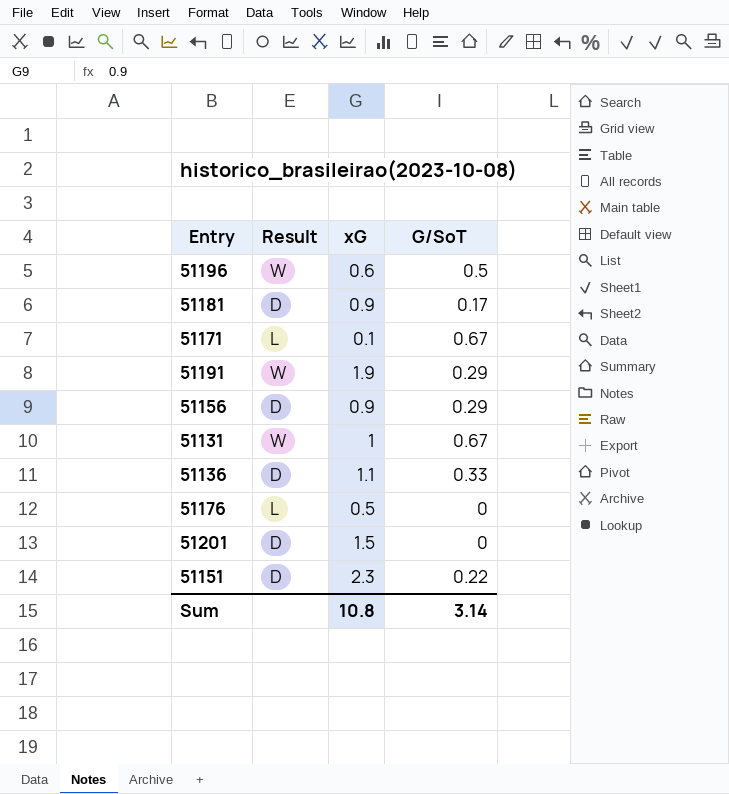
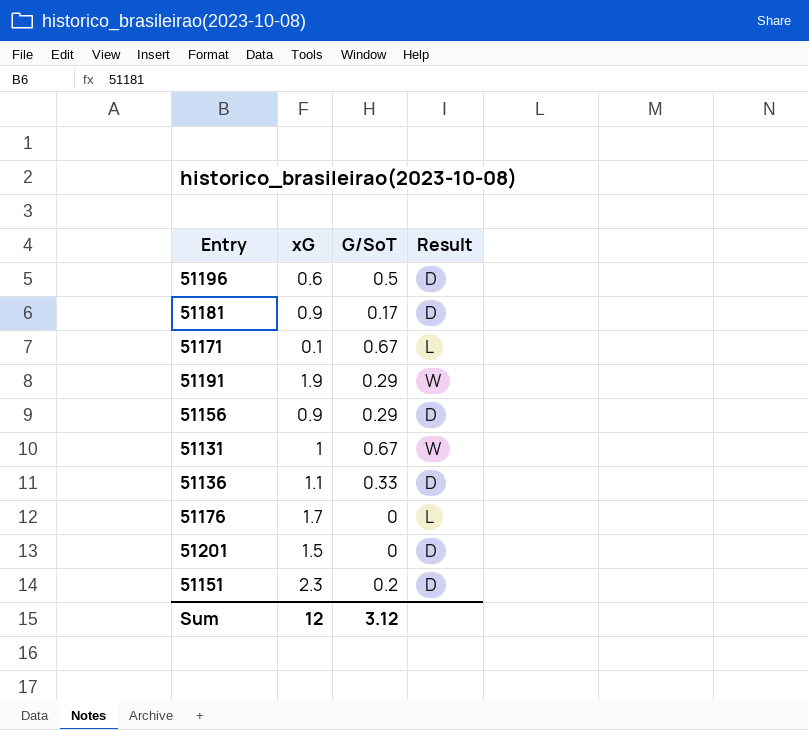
column Result | position: 2 -> 4
51196 | Result: W -> D
51176 | xG: 0.5 -> 1.7
51151 | G/SoT: 0.22 -> 0.2
Sum | xG: 10.8 -> 12
Sum | G/SoT: 3.14 -> 3.12

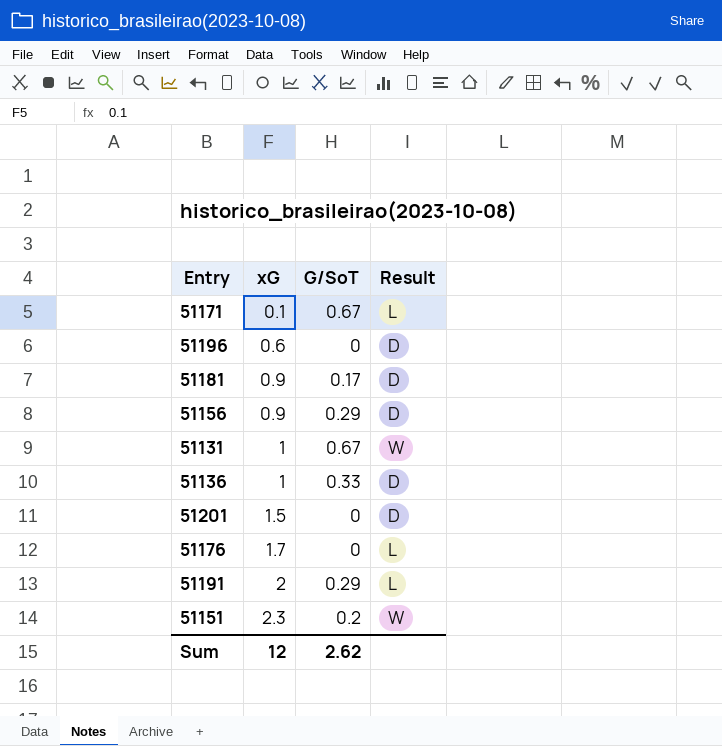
row order: none -> xG ascending
51196 | G/SoT: 0.5 -> 0
51136 | xG: 1.1 -> 1
51191 | xG: 1.9 -> 2
51191 | Result: W -> L
51151 | Result: D -> W
Sum | G/SoT: 3.12 -> 2.62

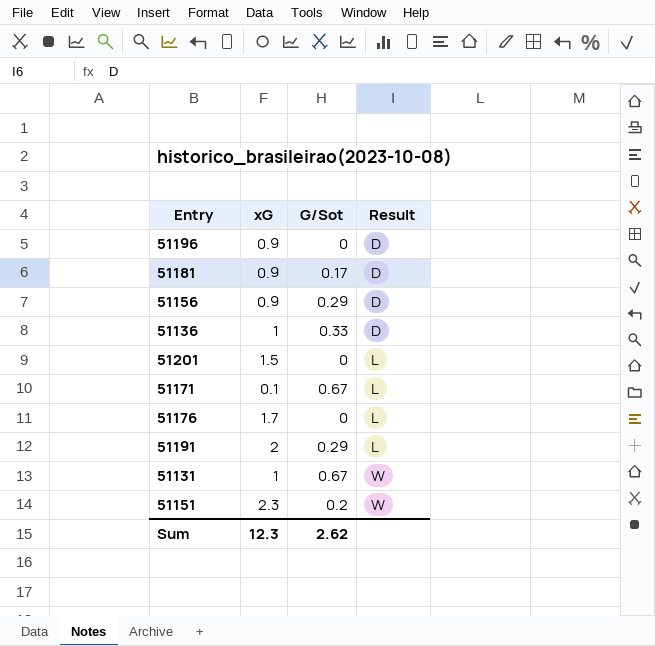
row order: xG ascending -> Result ascending
column name: G/SoT -> G/Sot
51196 | xG: 0.6 -> 0.9
51201 | Result: D -> L
Sum | xG: 12 -> 12.3

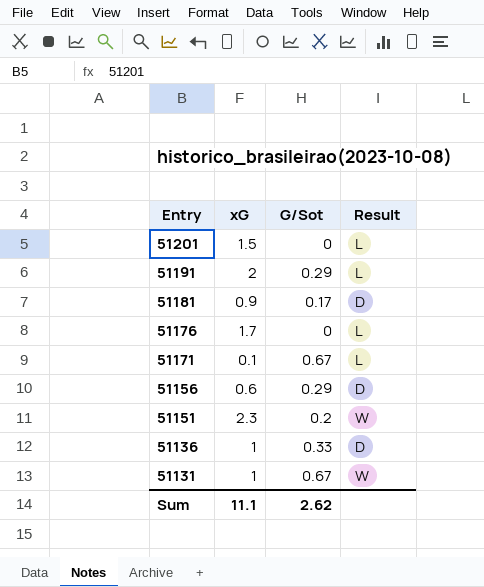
row order: Result ascending -> Entry descending
row 51196: 0.9 | 0 | D -> none
51156 | xG: 0.9 -> 0.6
Sum | xG: 12.3 -> 11.1

